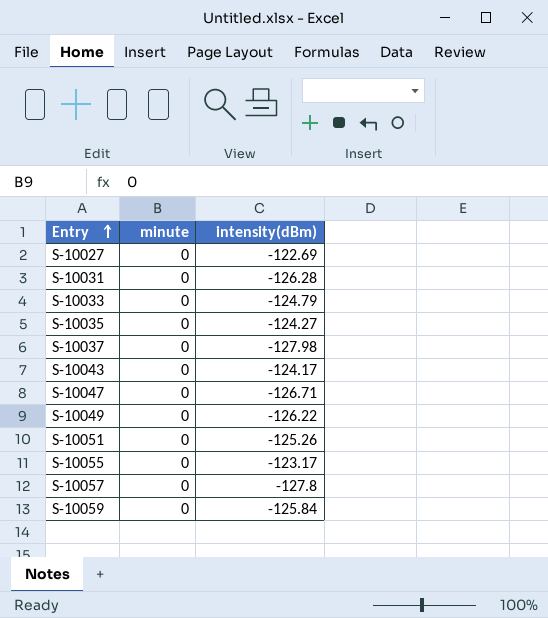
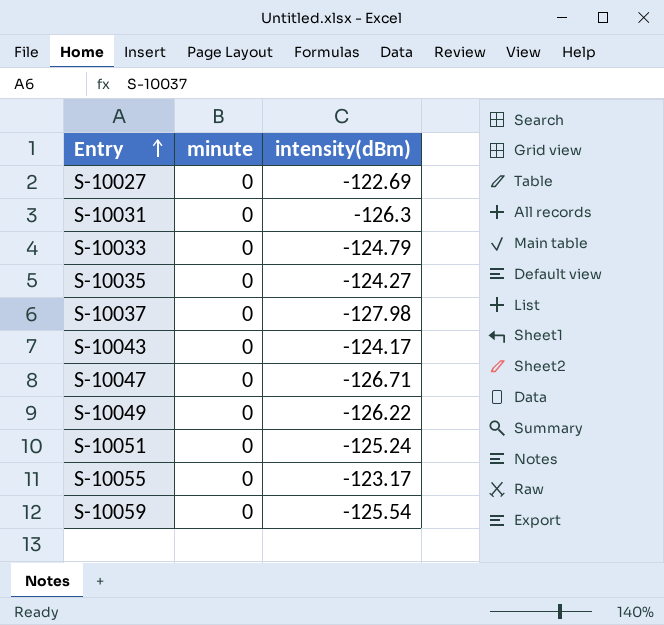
row S-10057: 0 | -127.8 -> none
S-10031 | intensity(dBm): -126.28 -> -126.3
S-10051 | intensity(dBm): -125.26 -> -125.24
S-10059 | intensity(dBm): -125.84 -> -125.54

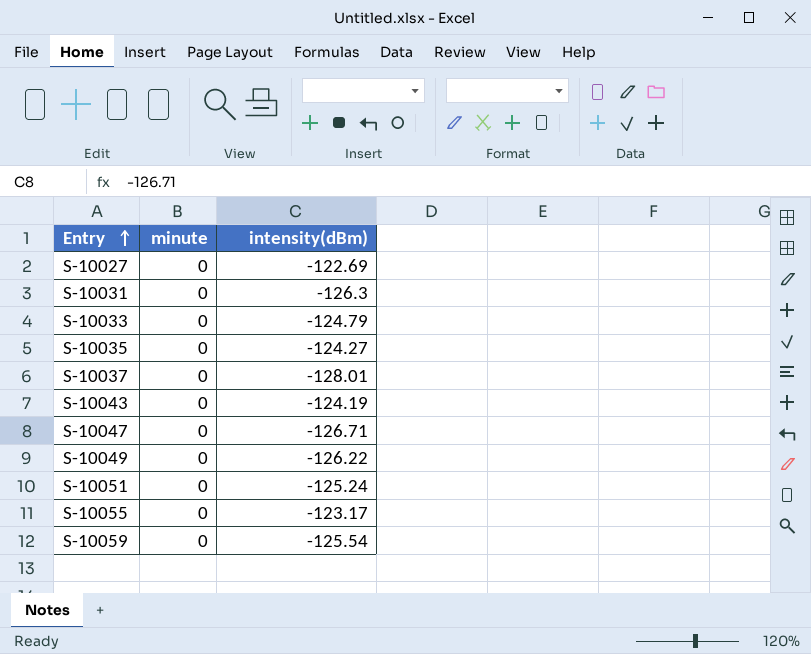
S-10037 | intensity(dBm): -127.98 -> -128.01
S-10043 | intensity(dBm): -124.17 -> -124.19

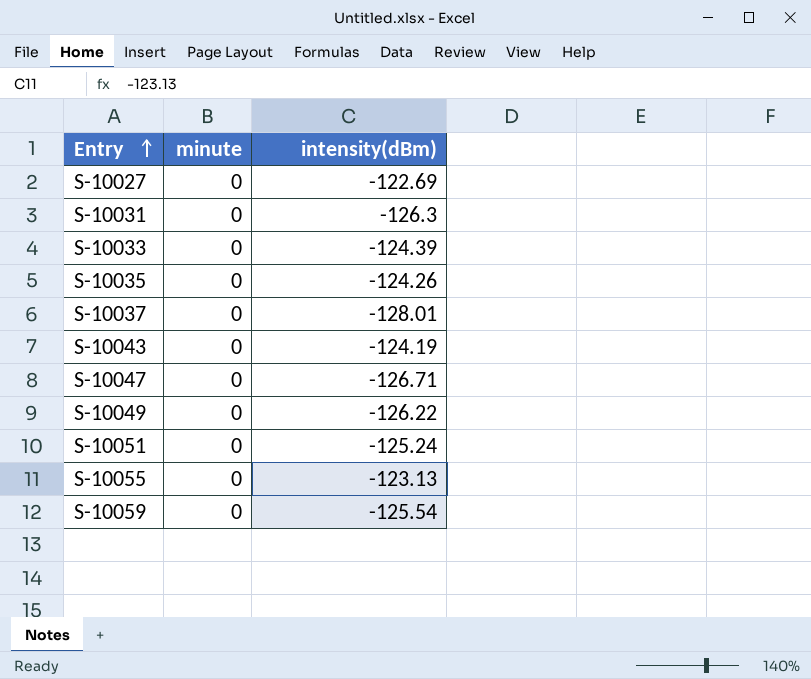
S-10033 | intensity(dBm): -124.79 -> -124.39
S-10035 | intensity(dBm): -124.27 -> -124.26
S-10055 | intensity(dBm): -123.17 -> -123.13

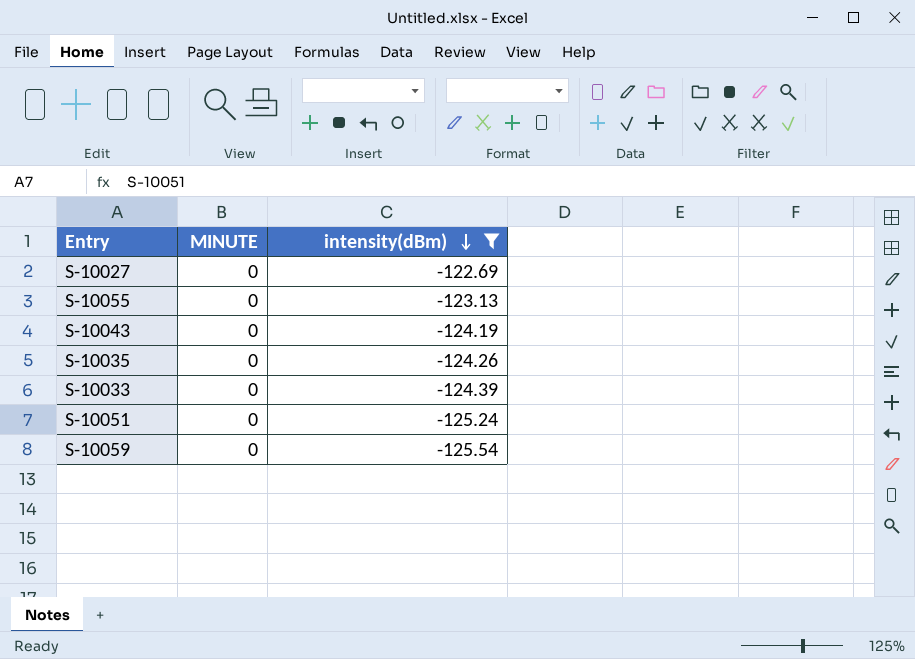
filter: none -> intensity(dBm) >= -125.54
row order: Entry ascending -> intensity(dBm) descending
column name: minute -> MINUTE

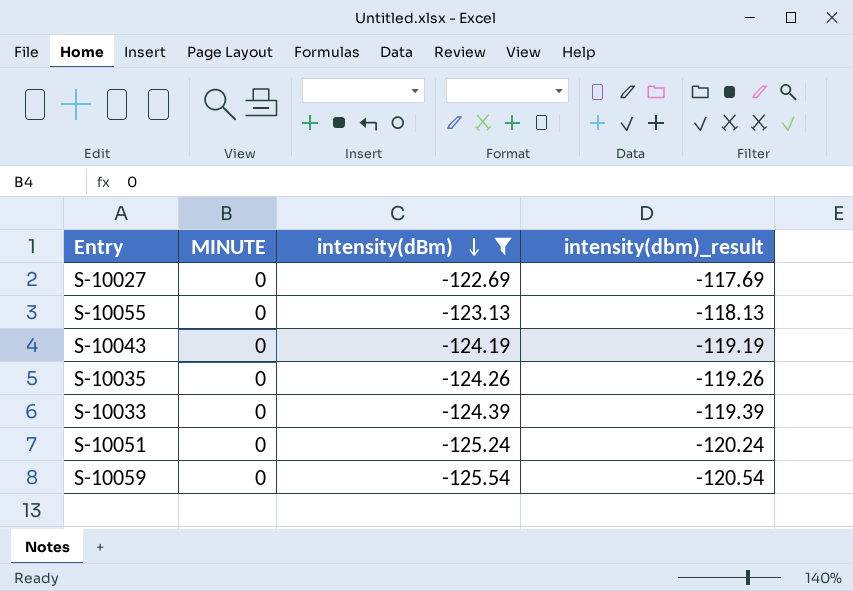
column intensity(dbm)_result | formula: none -> [intensity(dBm)] + 5

